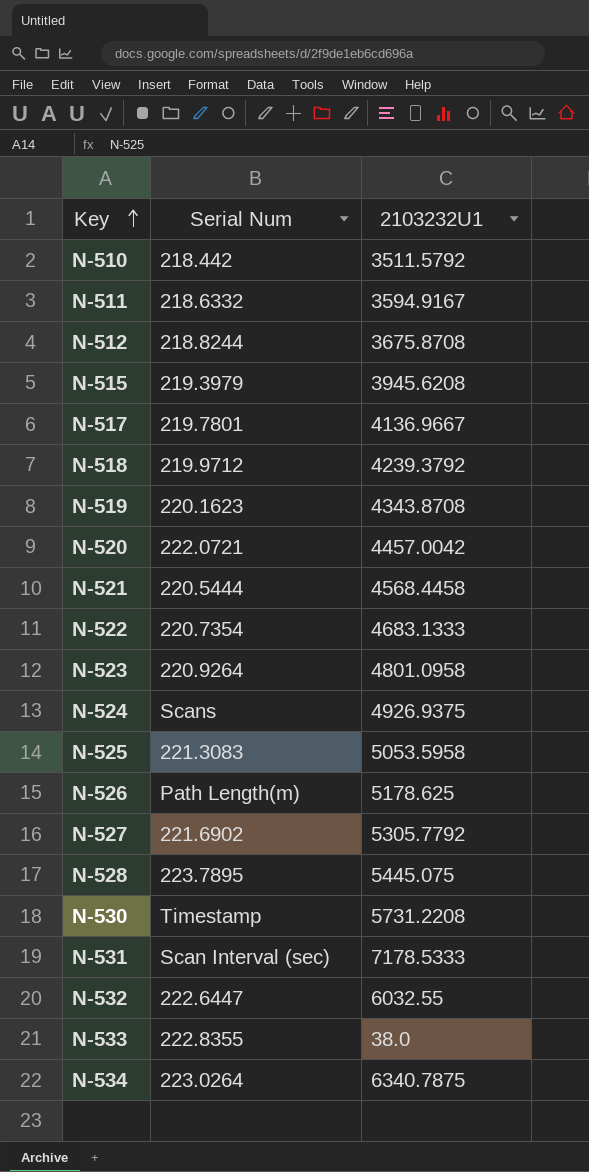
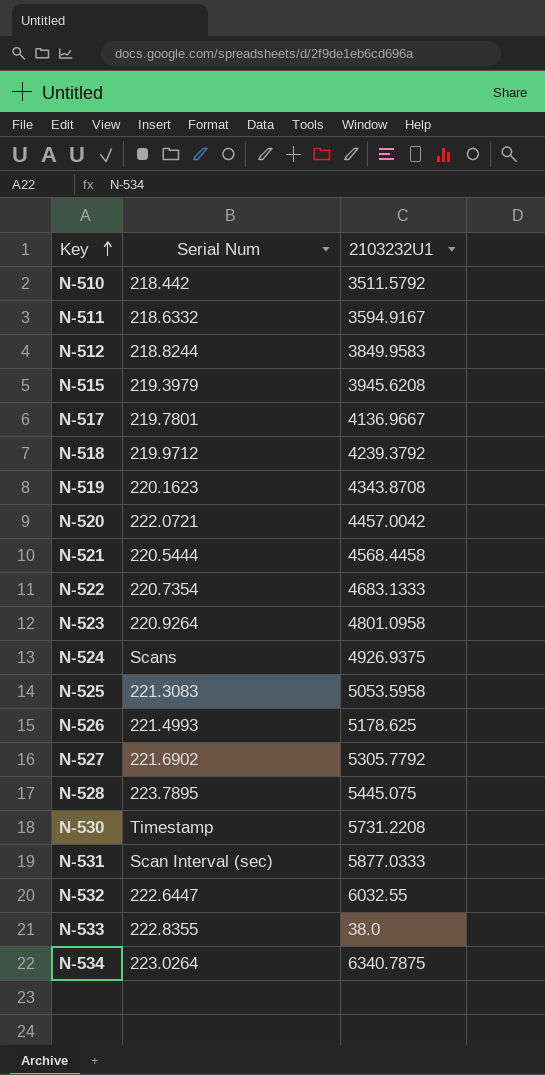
N-512 | 2103232U1: 3675.8708 -> 3849.9583
N-526 | Serial Num: Path Length(m) -> 221.4993
N-531 | 2103232U1: 7178.5333 -> 5877.0333

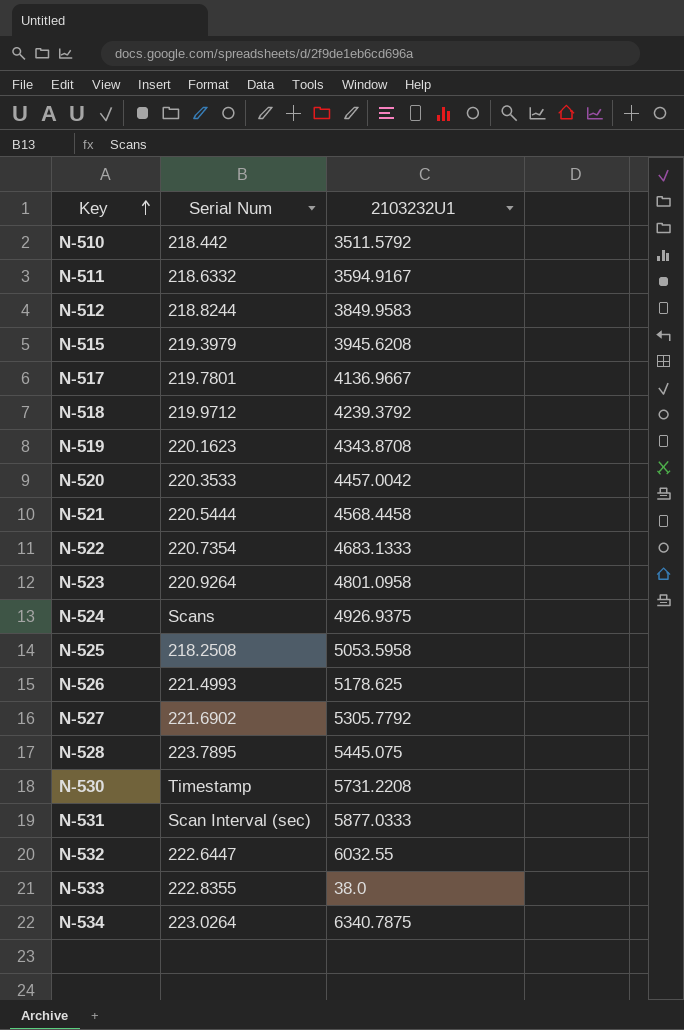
N-520 | Serial Num: 222.0721 -> 220.3533
N-525 | Serial Num: 221.3083 -> 218.2508

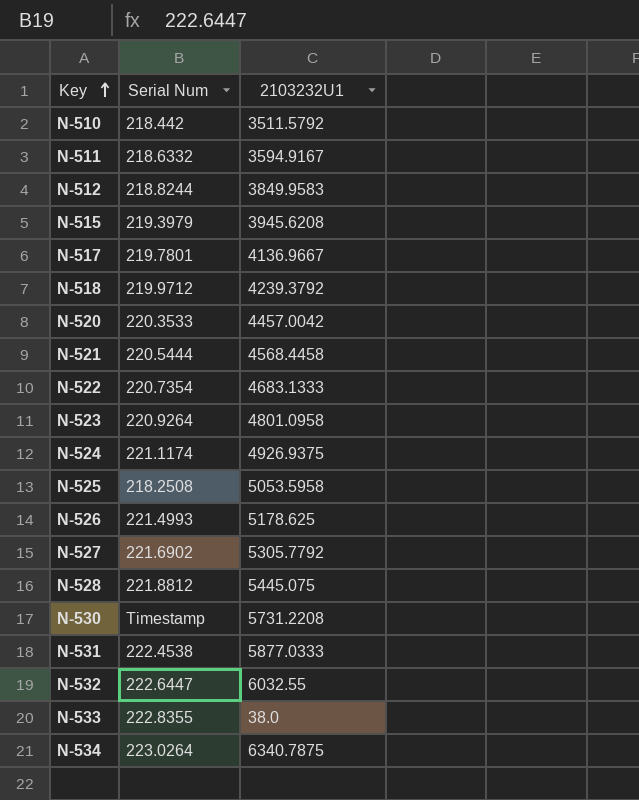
row N-519: 220.1623 | 4343.8708 -> none
N-524 | Serial Num: Scans -> 221.1174
N-528 | Serial Num: 223.7895 -> 221.8812
N-531 | Serial Num: Scan Interval (sec) -> 222.4538

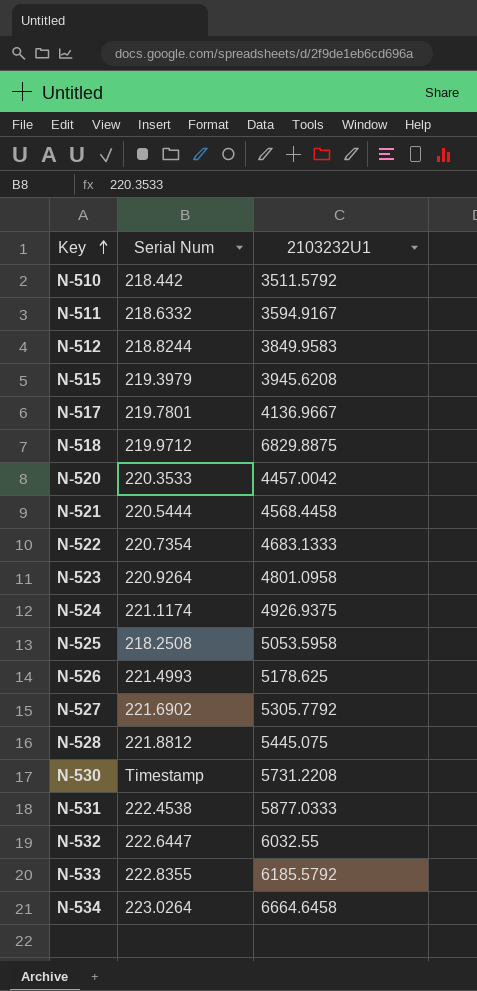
N-518 | 2103232U1: 4239.3792 -> 6829.8875
N-533 | 2103232U1: 38.0 -> 6185.5792
N-534 | 2103232U1: 6340.7875 -> 6664.6458

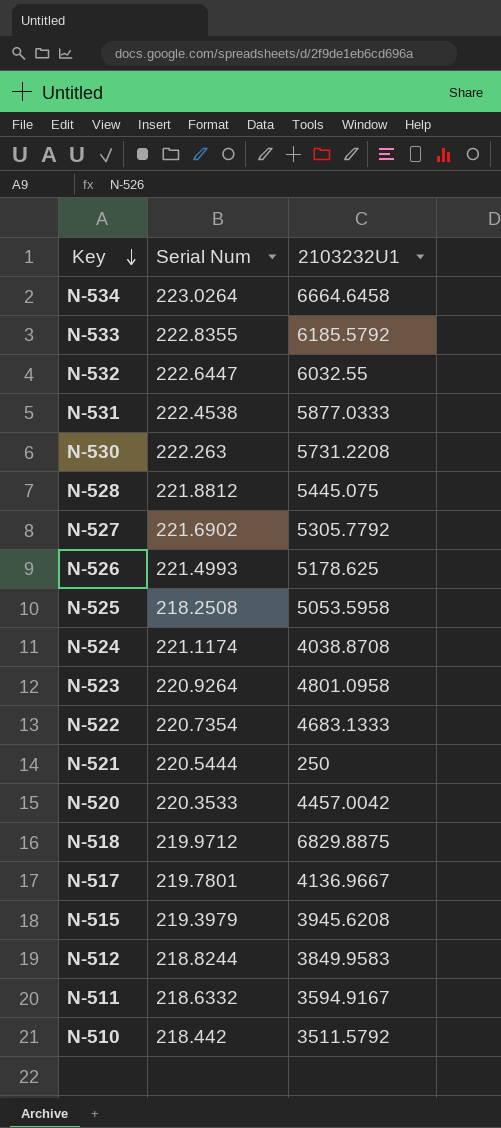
row order: Key ascending -> Key descending
N-530 | Serial Num: Timestamp -> 222.263
N-524 | 2103232U1: 4926.9375 -> 4038.8708
N-521 | 2103232U1: 4568.4458 -> 250

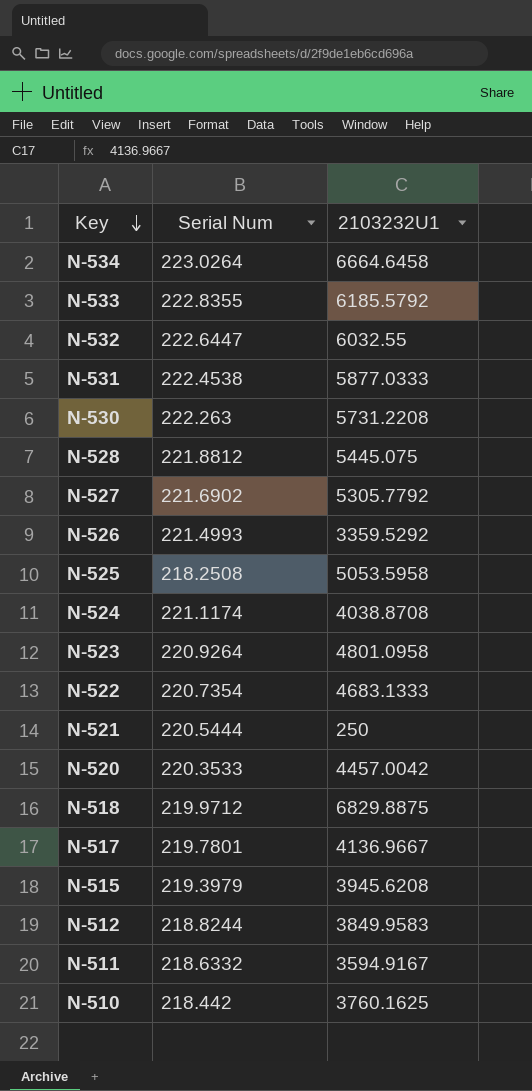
N-526 | 2103232U1: 5178.625 -> 3359.5292
N-510 | 2103232U1: 3511.5792 -> 3760.1625

